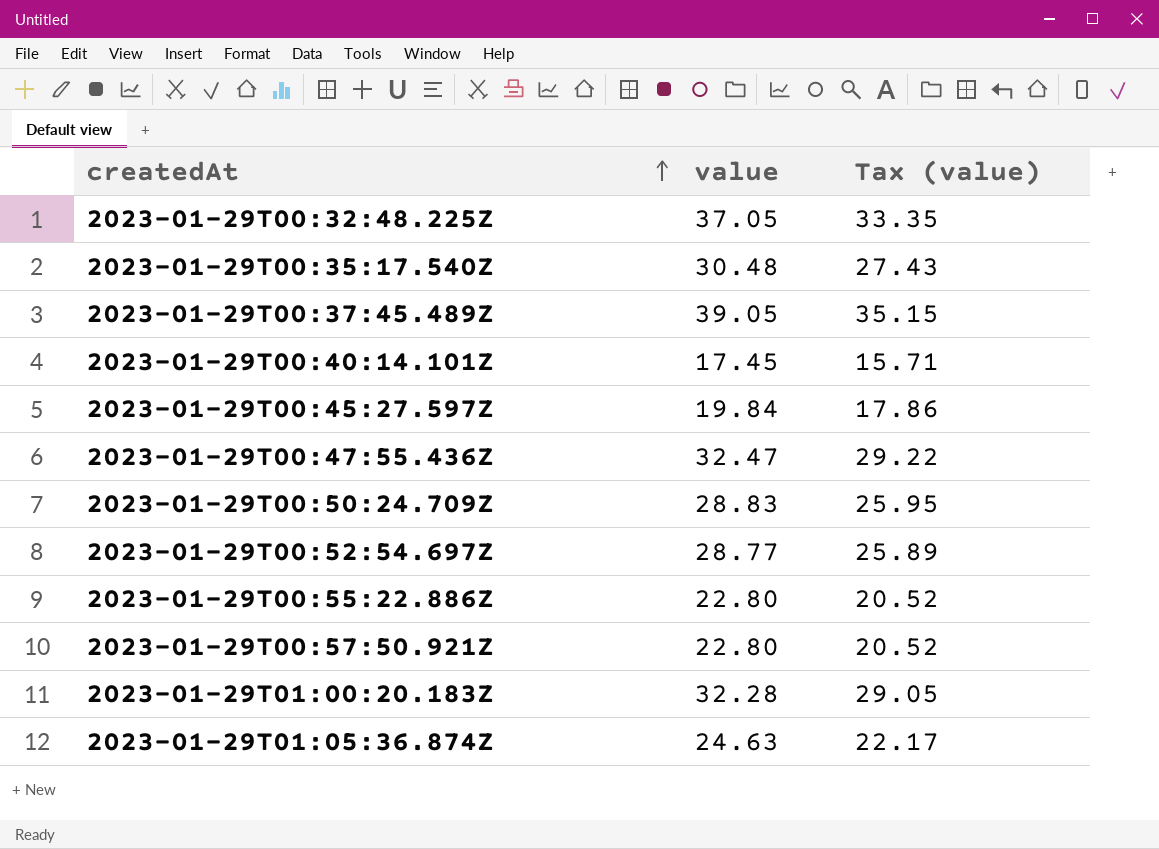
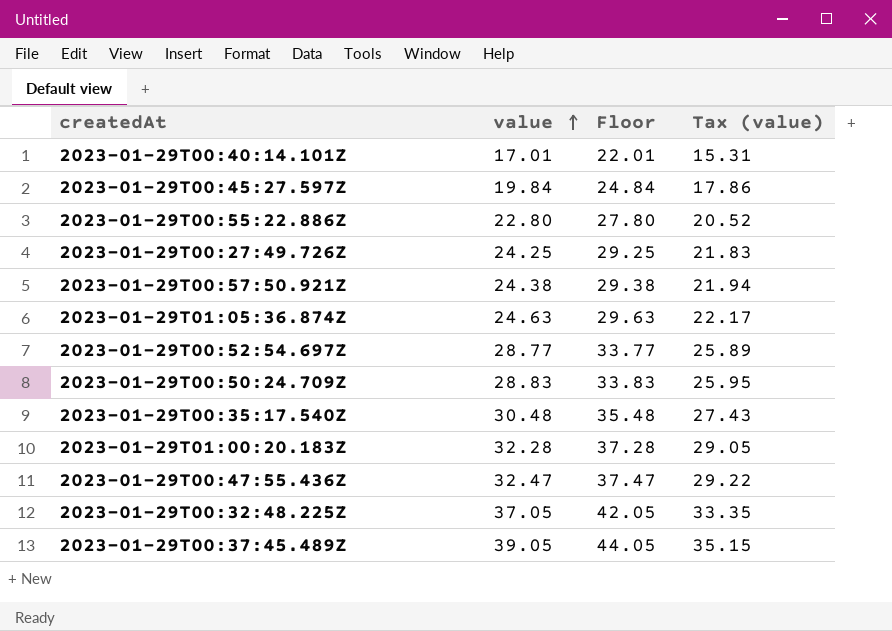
row order: createdAt ascending -> value ascending
column Floor | formula: none -> [value] + 5
2023-01-29T00:40:14.101Z | value: 17.45 -> 17.01
2023-01-29T00:40:14.101Z | Tax (value): 15.71 -> 15.31
row 2023-01-29T00:27:49.726Z: none -> 24.25 | 29.25 | 21.83
2023-01-29T00:57:50.921Z | value: 22.80 -> 24.38
2023-01-29T00:57:50.921Z | Tax (value): 20.52 -> 21.94

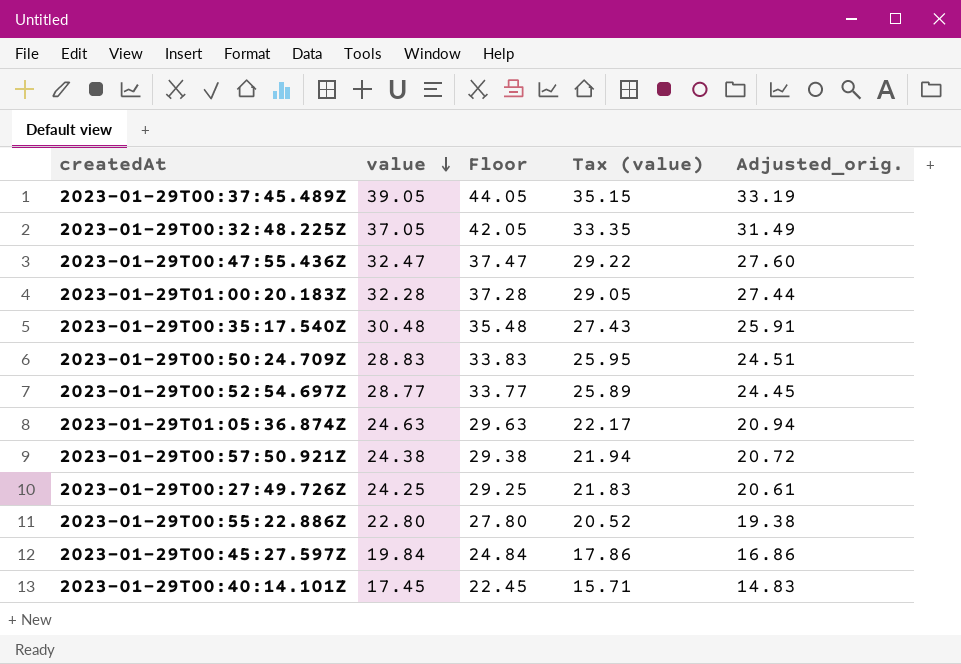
row order: value ascending -> value descending
column Adjusted_orig. | formula: none -> [value] * 0.85
2023-01-29T00:40:14.101Z | value: 17.01 -> 17.45
2023-01-29T00:40:14.101Z | Floor: 22.01 -> 22.45
2023-01-29T00:40:14.101Z | Tax (value): 15.31 -> 15.71

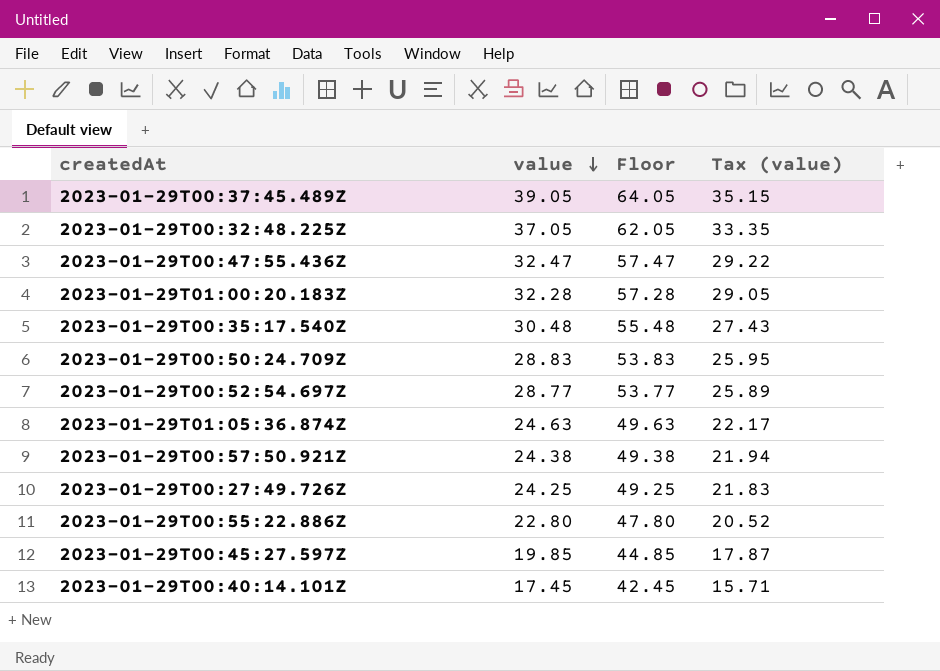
column Adjusted_orig. | formula: [value] * 0.85 -> none
column Floor | formula: [value] + 5 -> [value] + 25
2023-01-29T00:45:27.597Z | value: 19.84 -> 19.85
2023-01-29T00:45:27.597Z | Tax (value): 17.86 -> 17.87

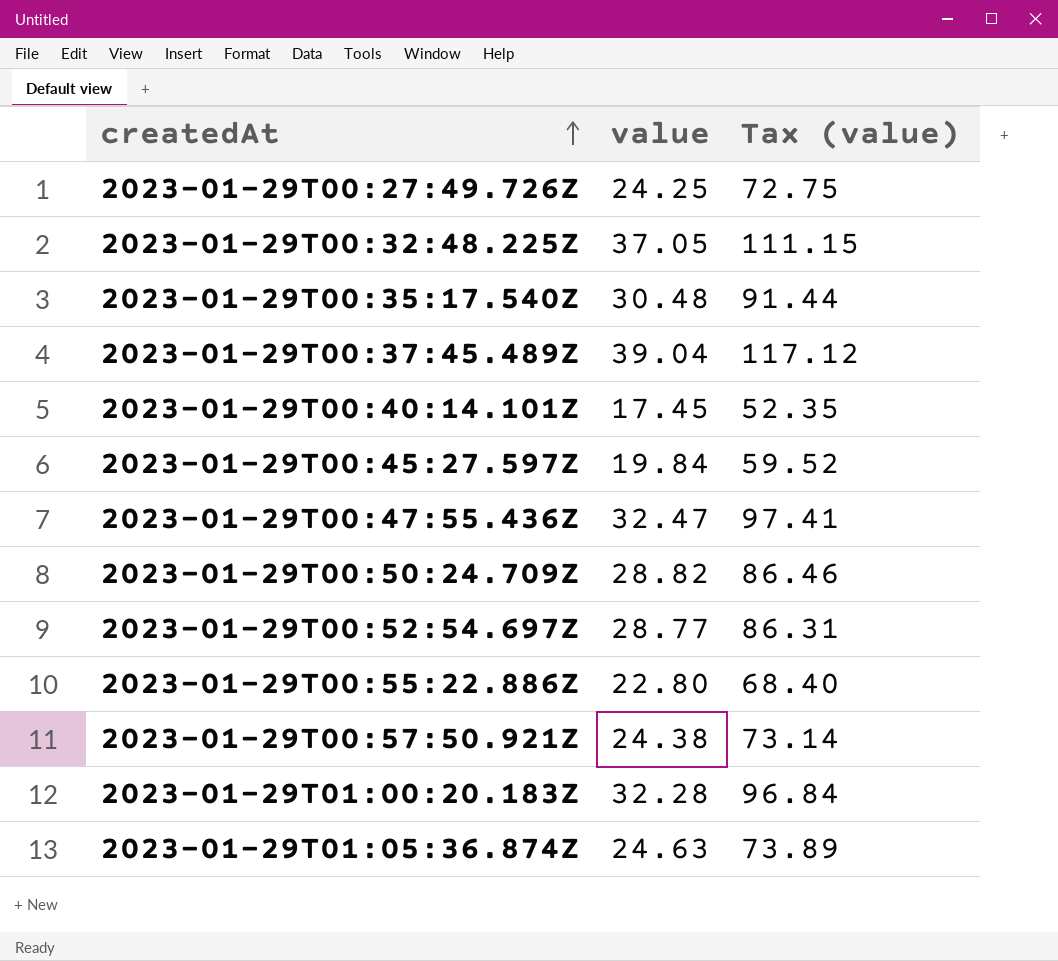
row order: value descending -> createdAt ascending
column Floor | formula: [value] + 25 -> none
column Tax (value) | formula: [value] * 0.9 -> [value] * 3
2023-01-29T00:37:45.489Z | value: 39.05 -> 39.04
2023-01-29T00:45:27.597Z | value: 19.85 -> 19.84
2023-01-29T00:50:24.709Z | value: 28.83 -> 28.82

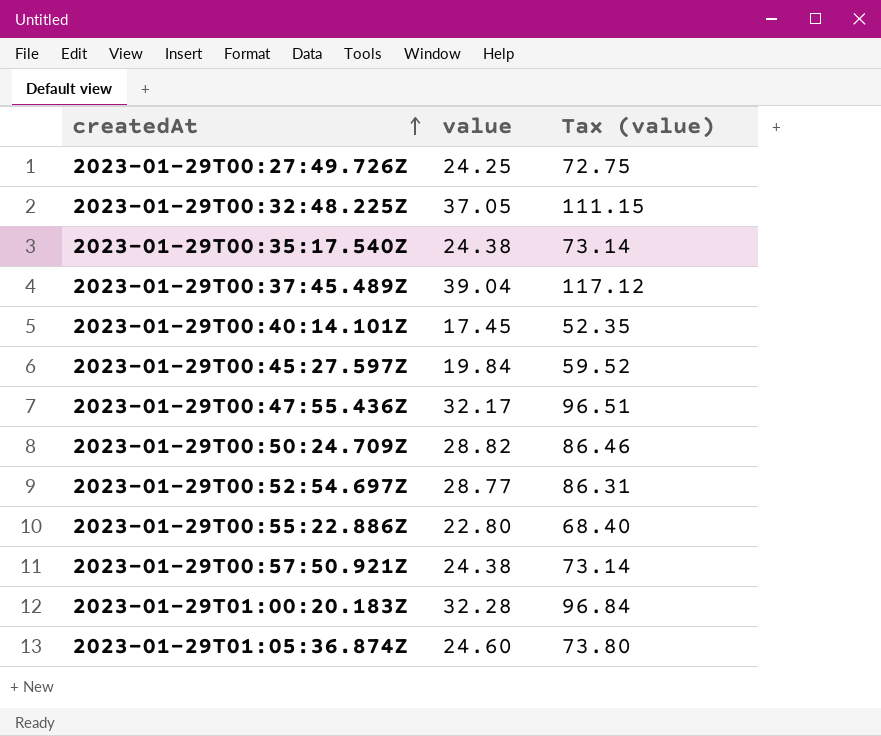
2023-01-29T00:35:17.540Z | value: 30.48 -> 24.38
2023-01-29T00:35:17.540Z | Tax (value): 91.44 -> 73.14
2023-01-29T00:47:55.436Z | value: 32.47 -> 32.17
2023-01-29T00:47:55.436Z | Tax (value): 97.41 -> 96.51
2023-01-29T01:05:36.874Z | value: 24.63 -> 24.60
2023-01-29T01:05:36.874Z | Tax (value): 73.89 -> 73.80

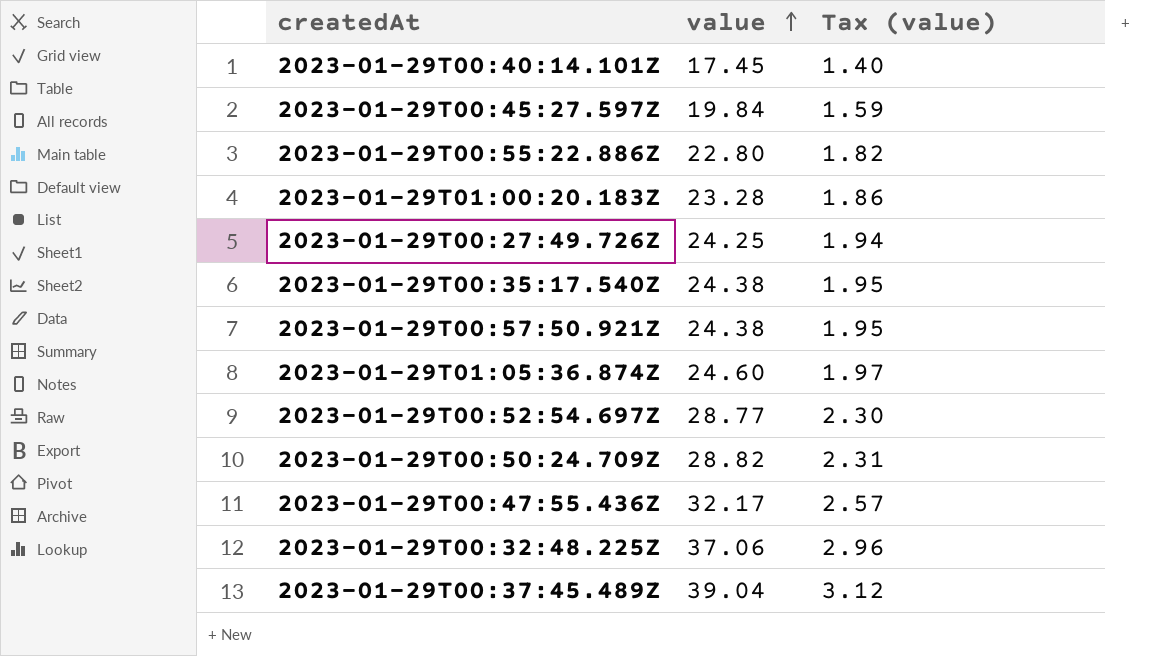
row order: createdAt ascending -> value ascending
column Tax (value) | formula: [value] * 3 -> [value] * 0.08
2023-01-29T01:00:20.183Z | value: 32.28 -> 23.28
2023-01-29T00:32:48.225Z | value: 37.05 -> 37.06

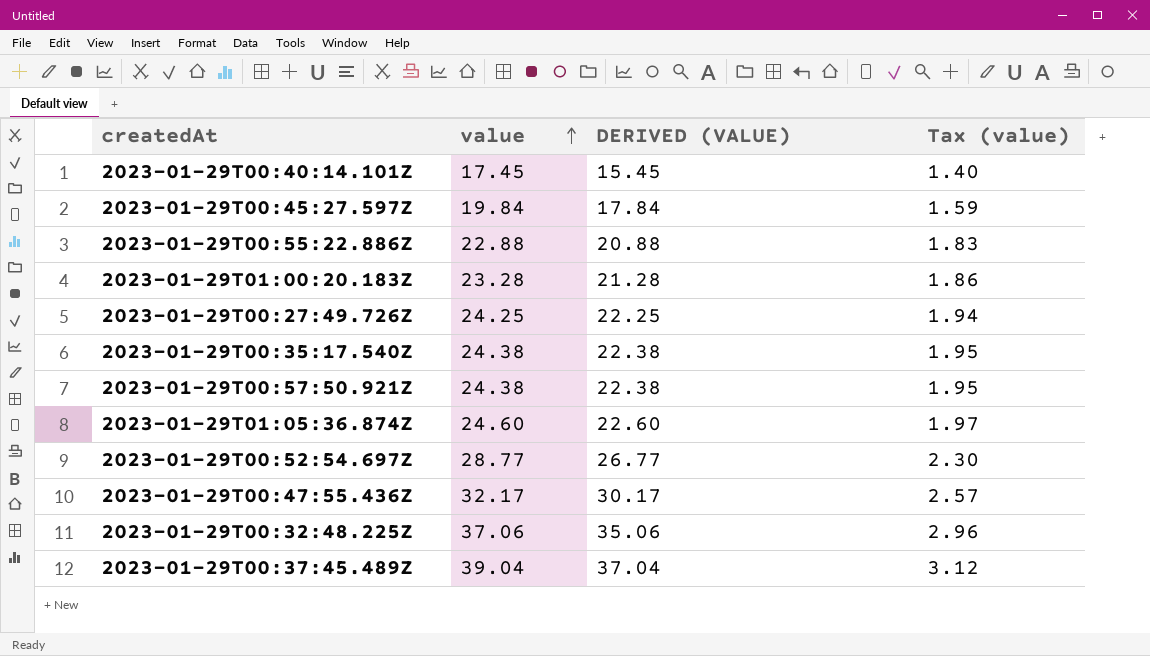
column DERIVED (VALUE) | formula: none -> [value] - 2
row 2023-01-29T00:50:24.709Z: 28.82 | 2.31 -> none
2023-01-29T00:55:22.886Z | value: 22.80 -> 22.88
2023-01-29T00:55:22.886Z | Tax (value): 1.82 -> 1.83

